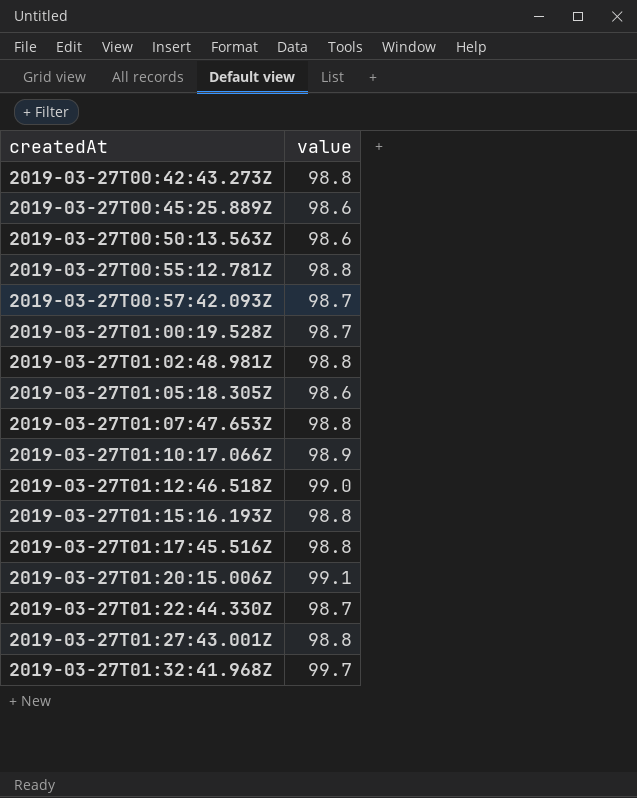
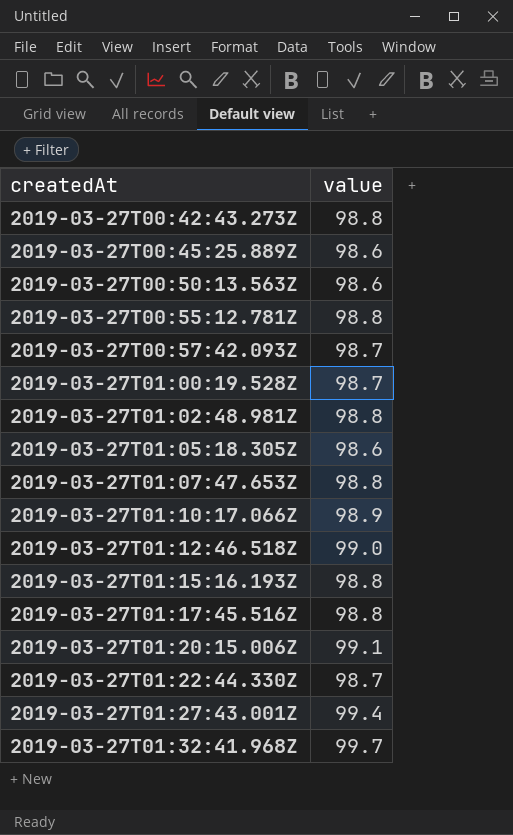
2019-03-27T01:27:43.001Z | value: 98.8 -> 99.4

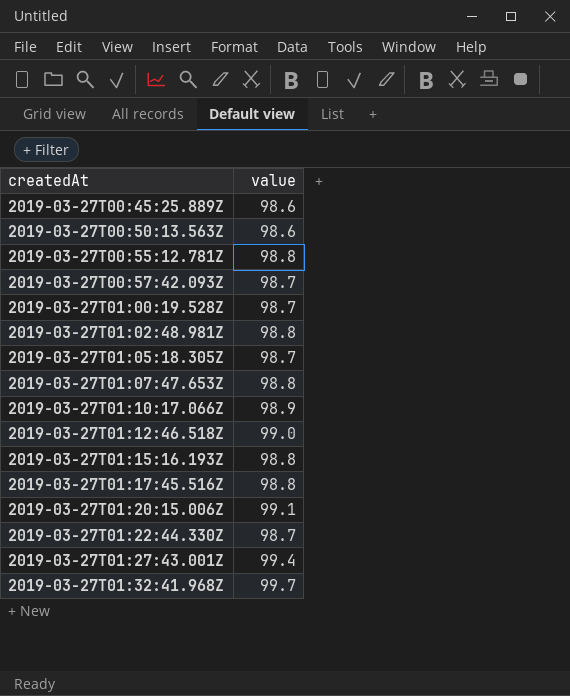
row 2019-03-27T00:42:43.273Z: 98.8 -> none
2019-03-27T01:05:18.305Z | value: 98.6 -> 98.7

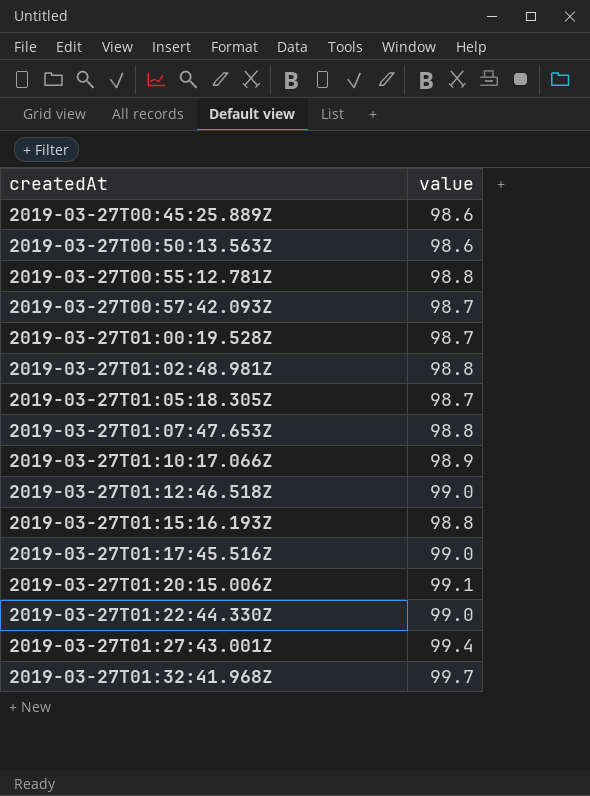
2019-03-27T01:17:45.516Z | value: 98.8 -> 99.0
2019-03-27T01:22:44.330Z | value: 98.7 -> 99.0

